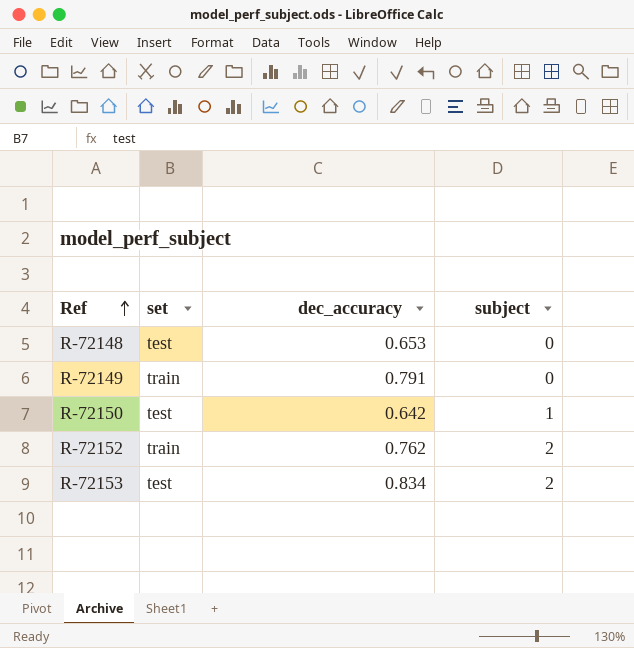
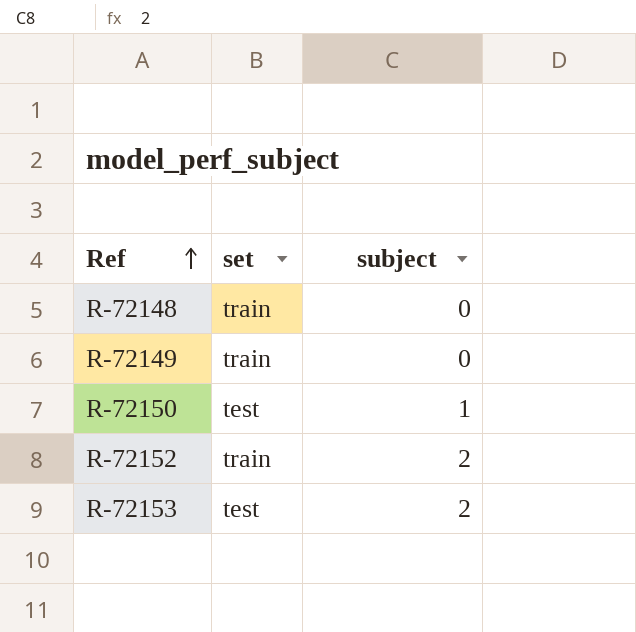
column dec_accuracy | position: 3 -> none
R-72148 | set: test -> train

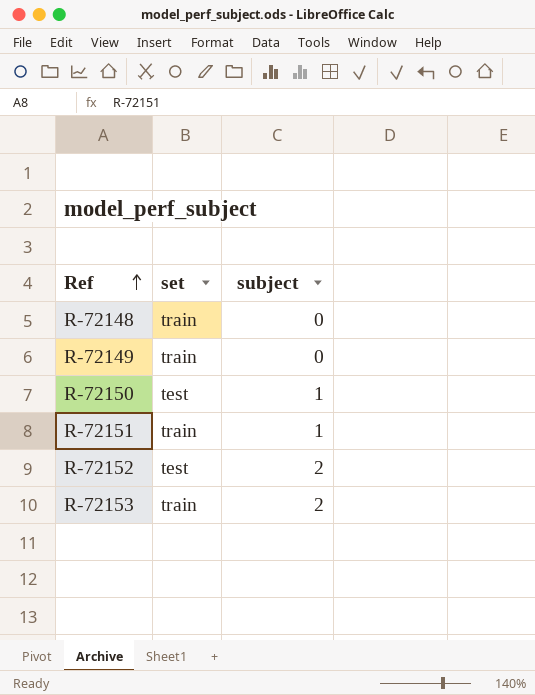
row R-72151: none -> train | 1
R-72152 | set: train -> test
R-72153 | set: test -> train

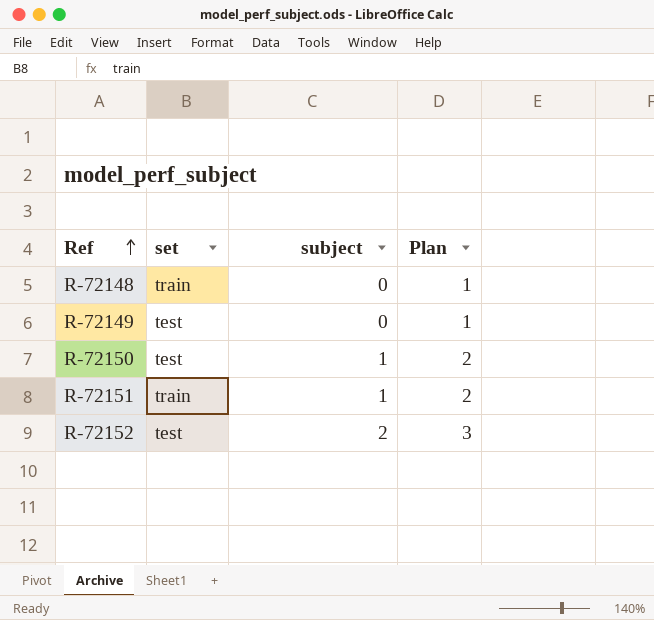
column Plan | formula: none -> [subject] + 1
row R-72153: train | 2 -> none
R-72149 | set: train -> test

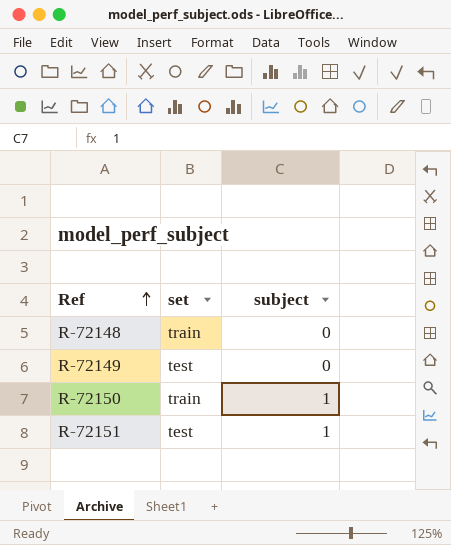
column Plan | formula: [subject] + 1 -> none
row R-72152: test | 2 | 3 -> none
R-72150 | set: test -> train
R-72151 | set: train -> test

